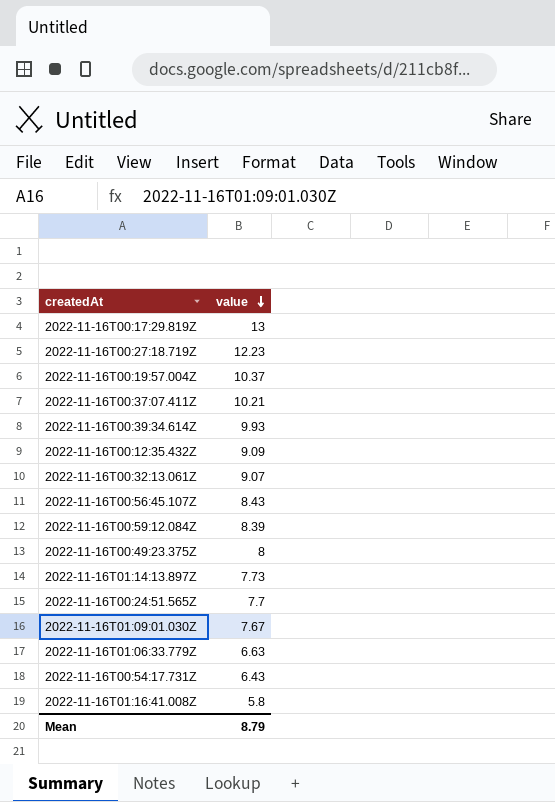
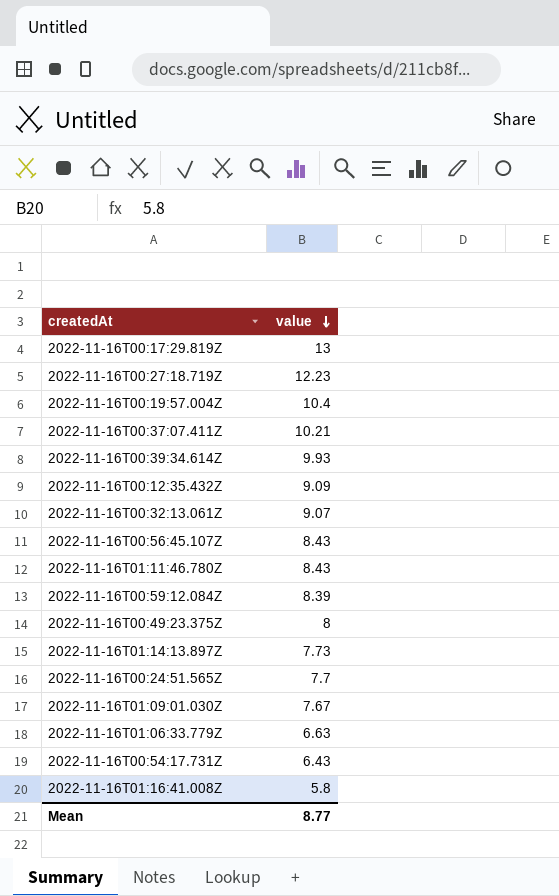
2022-11-16T00:19:57.004Z | value: 10.37 -> 10.4
row 2022-11-16T01:11:46.780Z: none -> 8.43
Mean | value: 8.79 -> 8.77

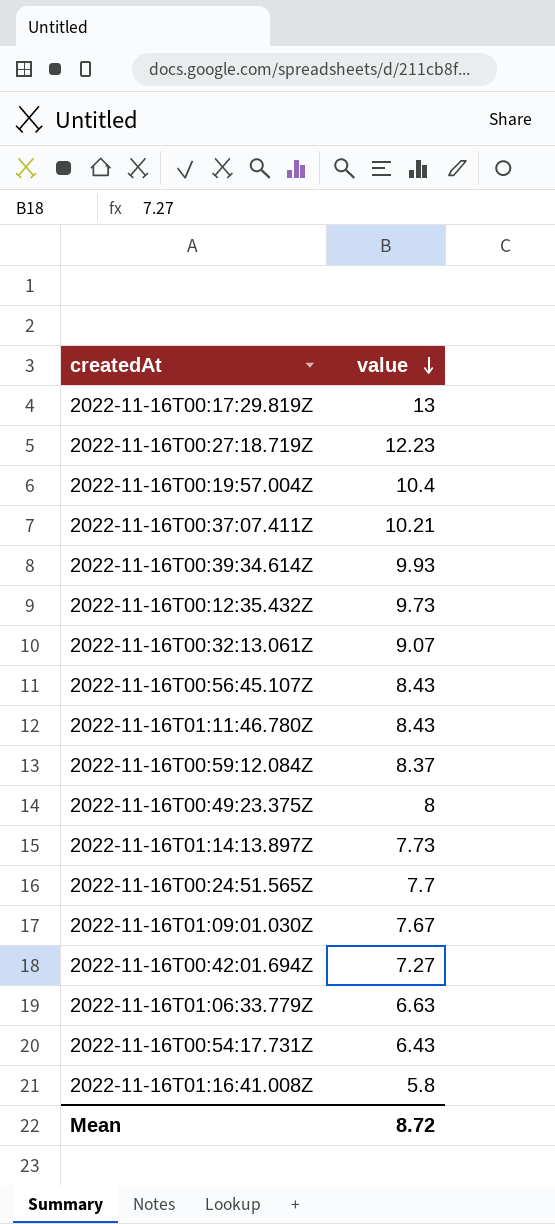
2022-11-16T00:12:35.432Z | value: 9.09 -> 9.73
2022-11-16T00:59:12.084Z | value: 8.39 -> 8.37
row 2022-11-16T00:42:01.694Z: none -> 7.27
Mean | value: 8.77 -> 8.72

